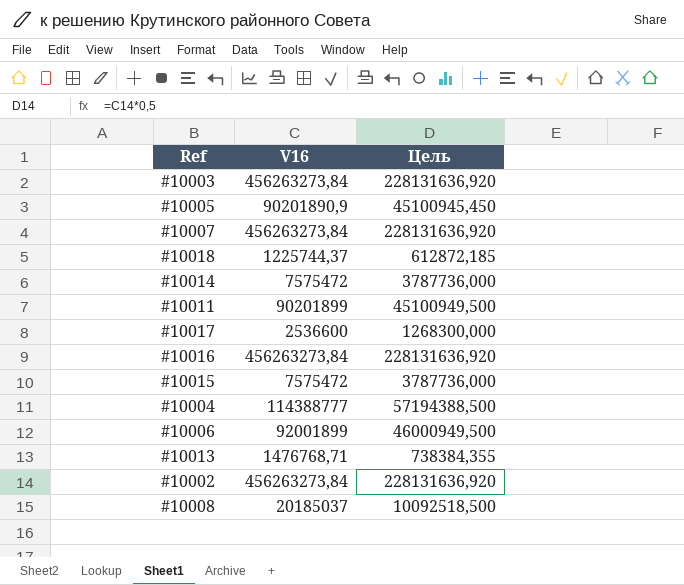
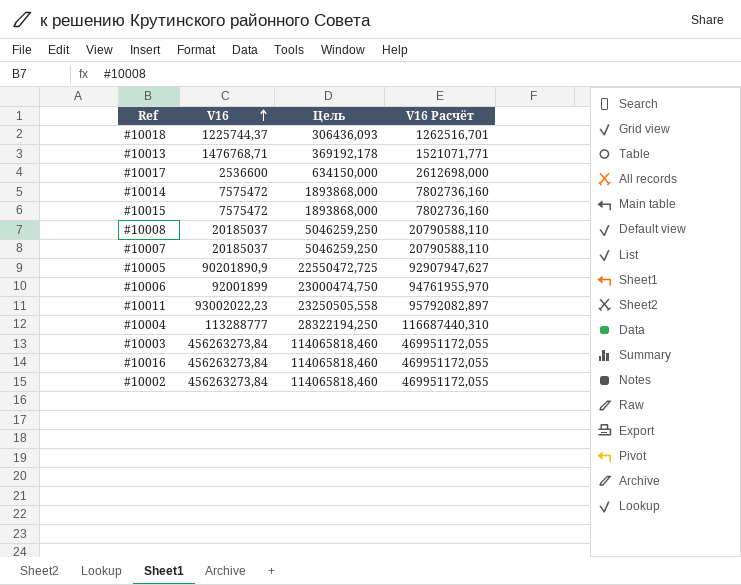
row order: none -> V16 ascending
column Цель | formula: [V16] * 0,5 -> [V16] * 0,25
column V16 Расчёт | formula: none -> [V16] * 1,03
#10007 | V16: 456263273,84 -> 20185037
#10011 | V16: 90201899 -> 93002022,23
#10004 | V16: 114388777 -> 113288777

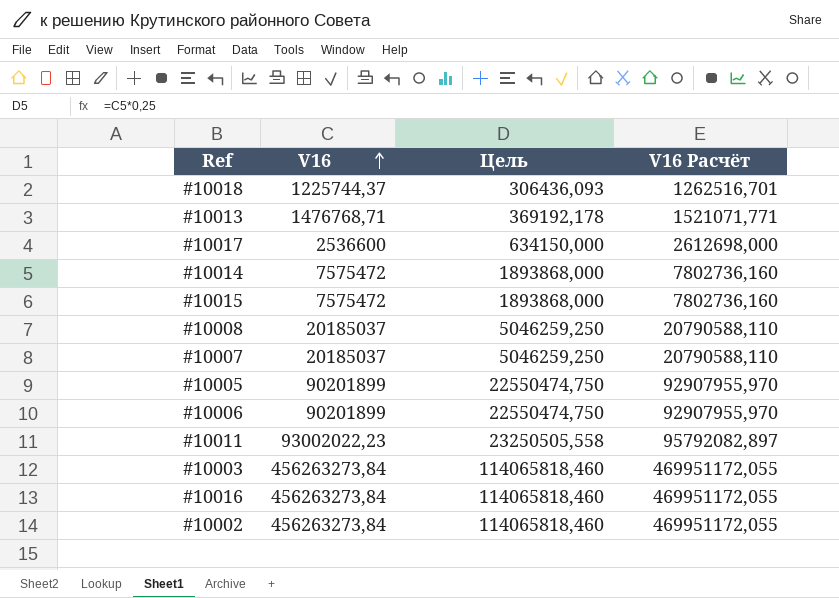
row #10004: 113288777 | 28322194,250 | 116687440,310 -> none
#10005 | V16: 90201890,9 -> 90201899
#10005 | Цель: 22550472,725 -> 22550474,750
#10005 | V16 Расчёт: 92907947,627 -> 92907955,970
#10006 | V16: 92001899 -> 90201899
#10006 | Цель: 23000474,750 -> 22550474,750
#10006 | V16 Расчёт: 94761955,970 -> 92907955,970

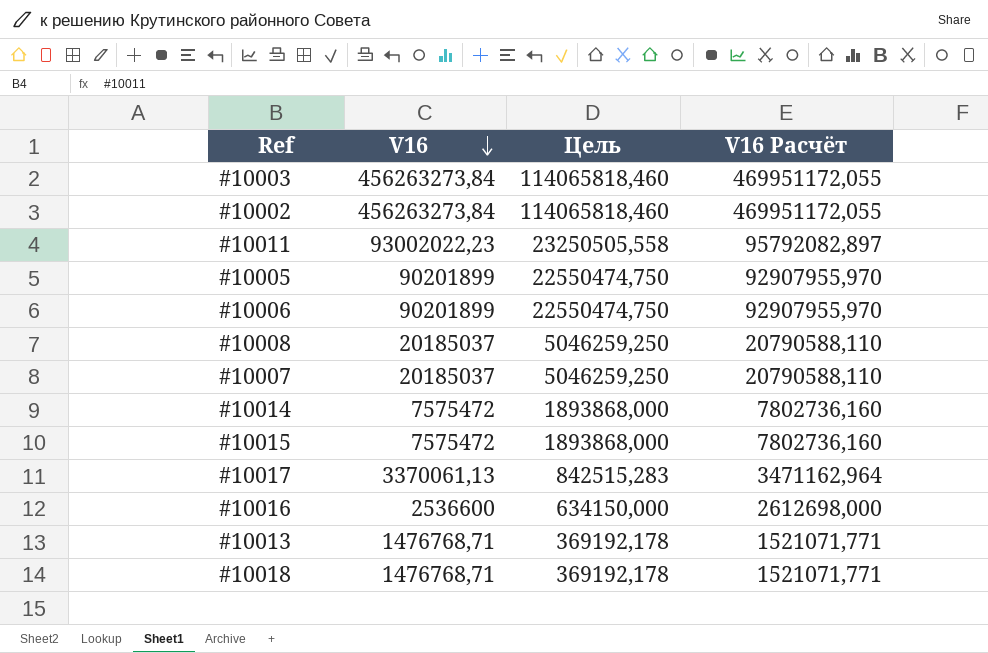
row order: V16 ascending -> V16 descending
#10017 | V16: 2536600 -> 3370061,13
#10017 | Цель: 634150,000 -> 842515,283
#10017 | V16 Расчёт: 2612698,000 -> 3471162,964
#10016 | V16: 456263273,84 -> 2536600
#10016 | Цель: 114065818,460 -> 634150,000
#10016 | V16 Расчёт: 469951172,055 -> 2612698,000
#10018 | V16: 1225744,37 -> 1476768,71
#10018 | Цель: 306436,093 -> 369192,178
#10018 | V16 Расчёт: 1262516,701 -> 1521071,771

